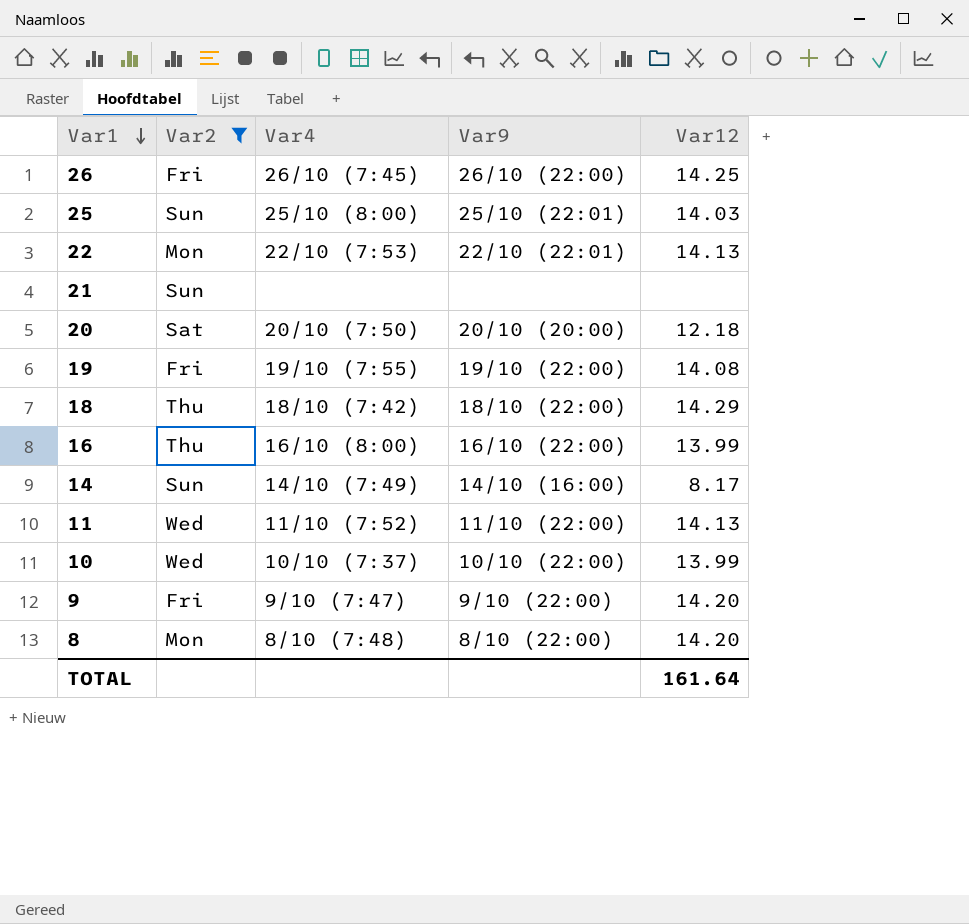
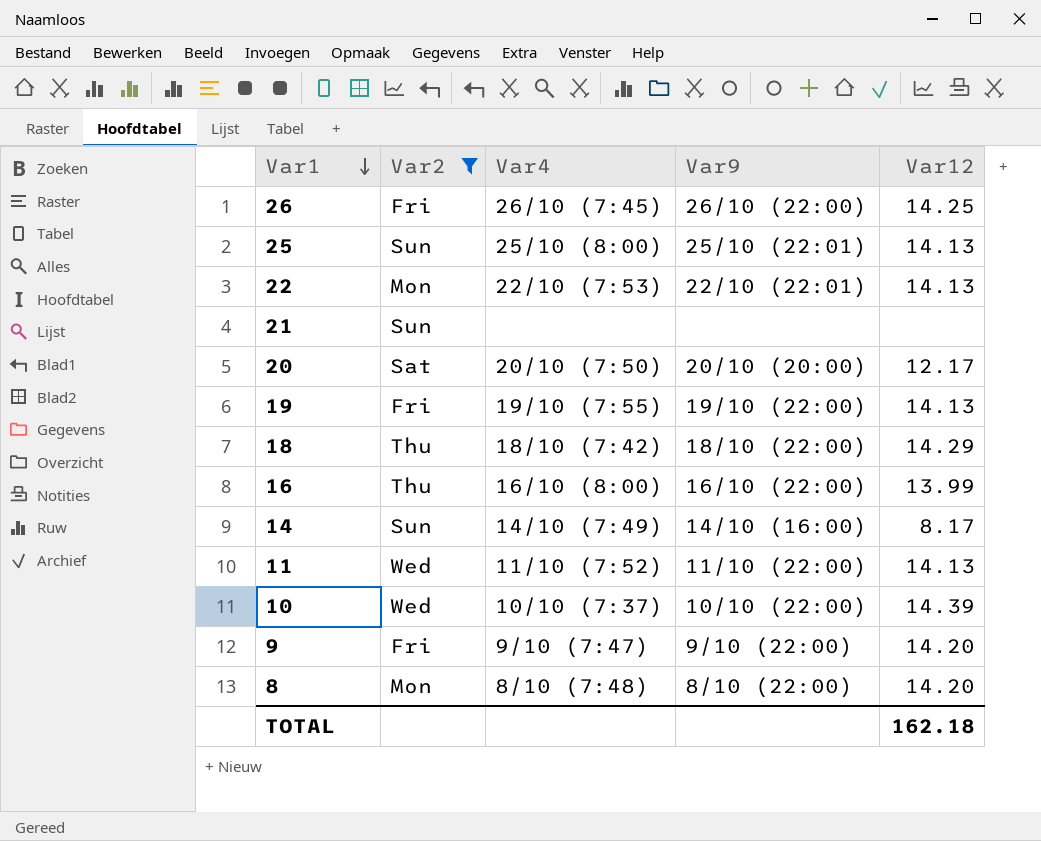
25 | Var12: 14.03 -> 14.13
20 | Var12: 12.18 -> 12.17
19 | Var12: 14.08 -> 14.13
10 | Var12: 13.99 -> 14.39
TOTAL | Var12: 161.64 -> 162.18

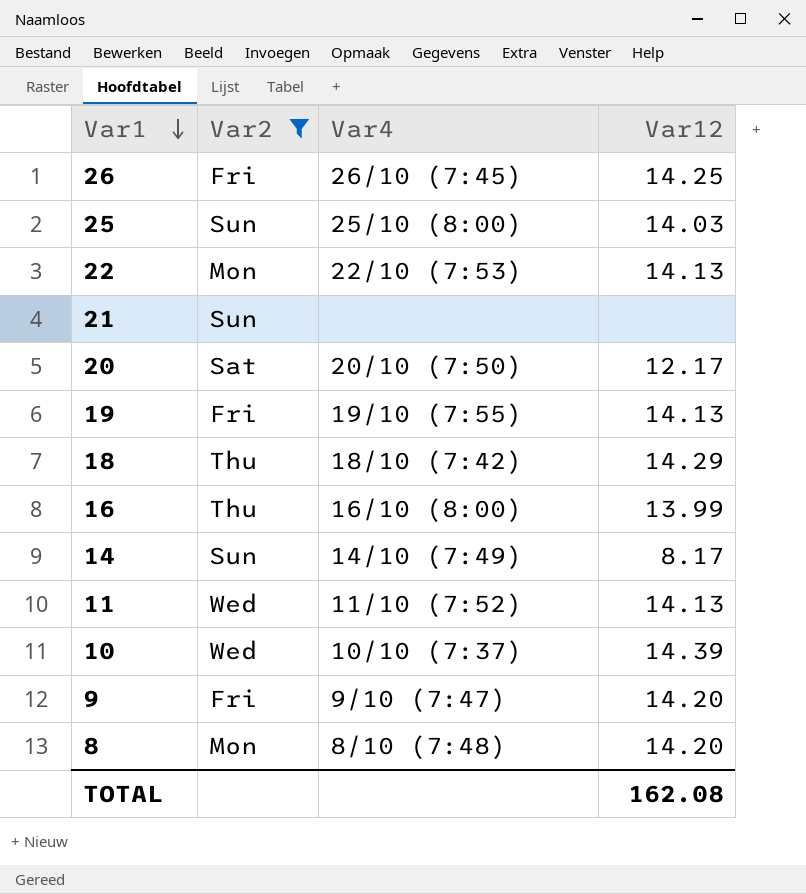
column Var9 | position: 4 -> none
25 | Var12: 14.13 -> 14.03
TOTAL | Var12: 162.18 -> 162.08

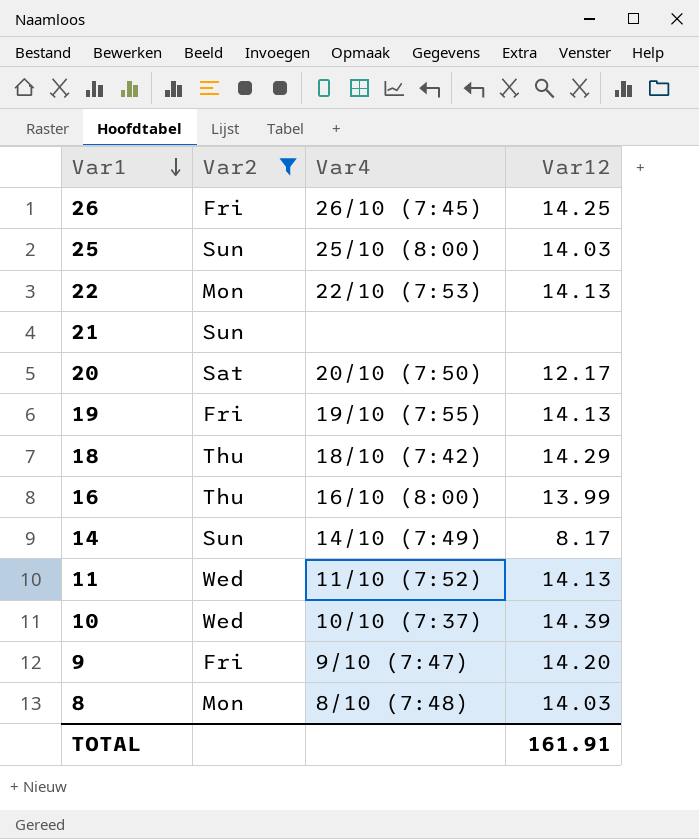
8 | Var12: 14.20 -> 14.03
TOTAL | Var12: 162.08 -> 161.91

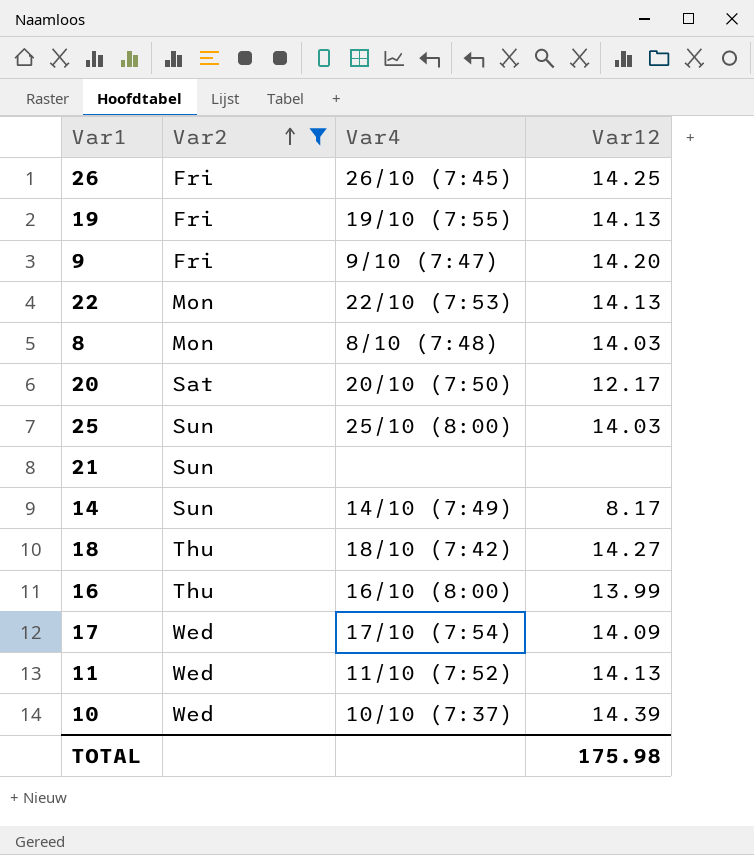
row order: Var1 descending -> Var2 ascending
18 | Var12: 14.29 -> 14.27
row 17: none -> Wed | 17/10 (7:54) | 14.09
TOTAL | Var12: 161.91 -> 175.98

